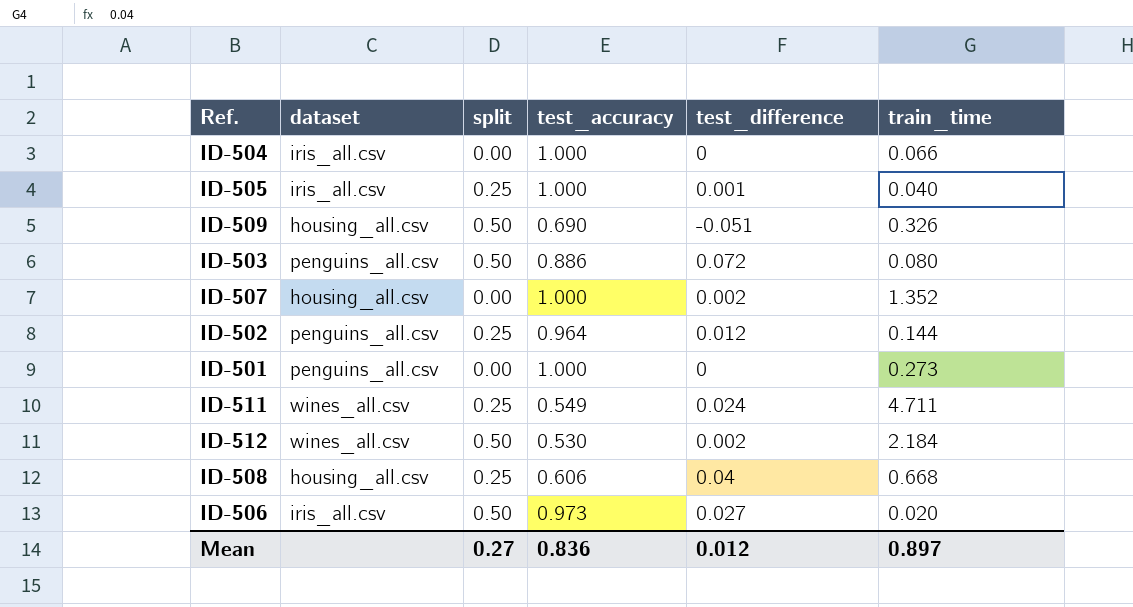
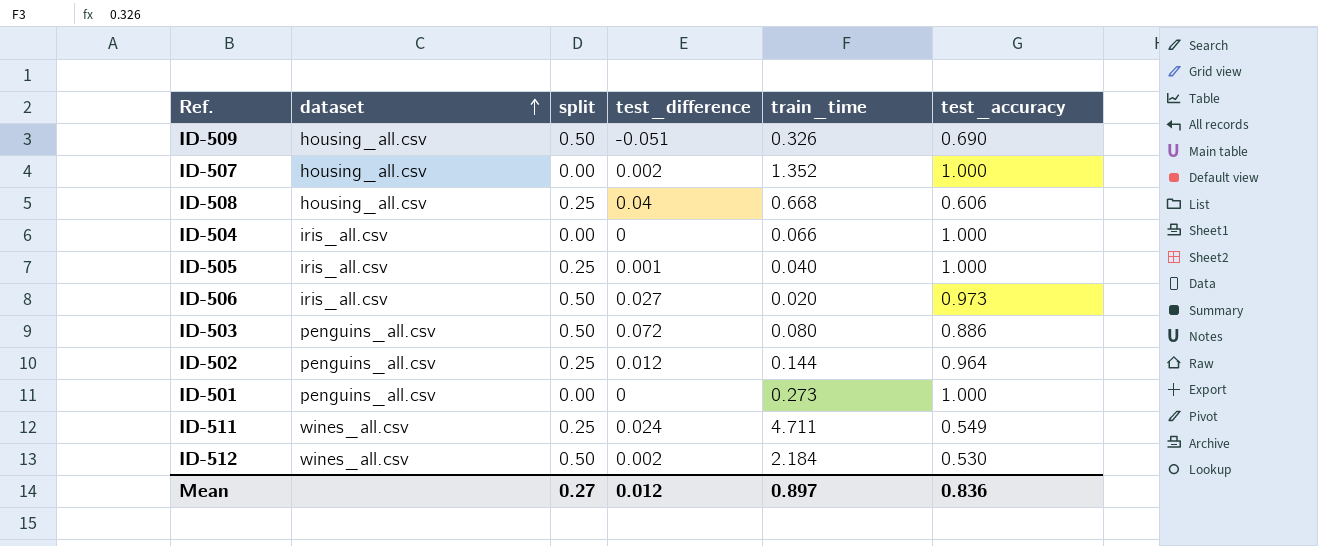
row order: none -> dataset ascending
column test_accuracy | position: 4 -> 6

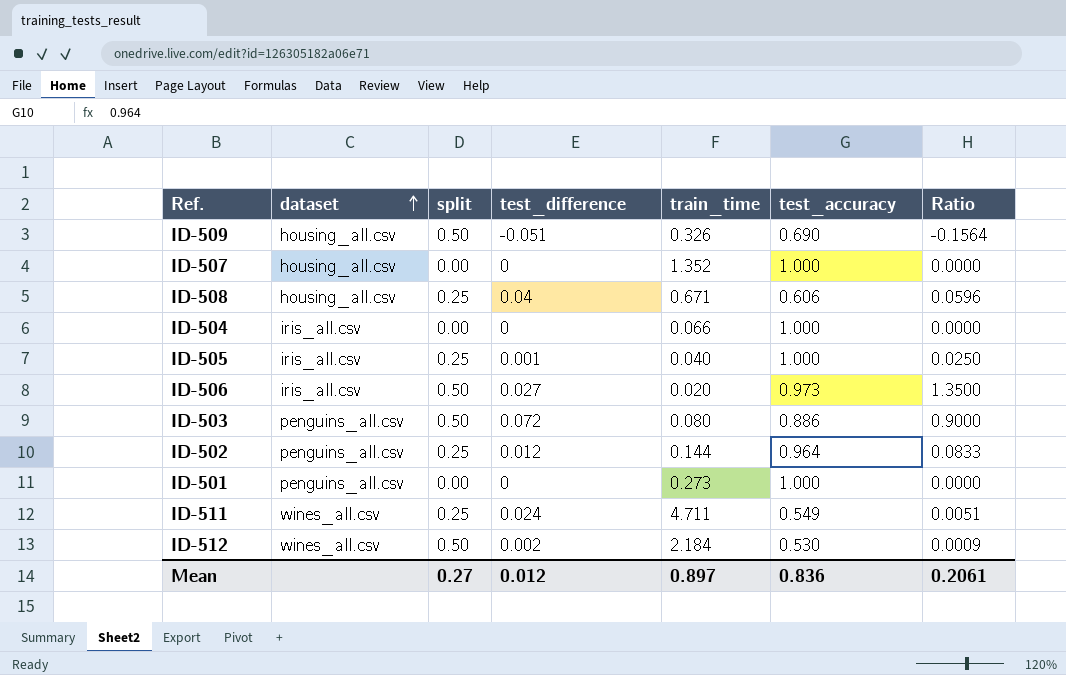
column Ratio | formula: none -> [test_difference] / [train_time]
ID-507 | test_difference: 0.002 -> 0
ID-508 | train_time: 0.668 -> 0.671

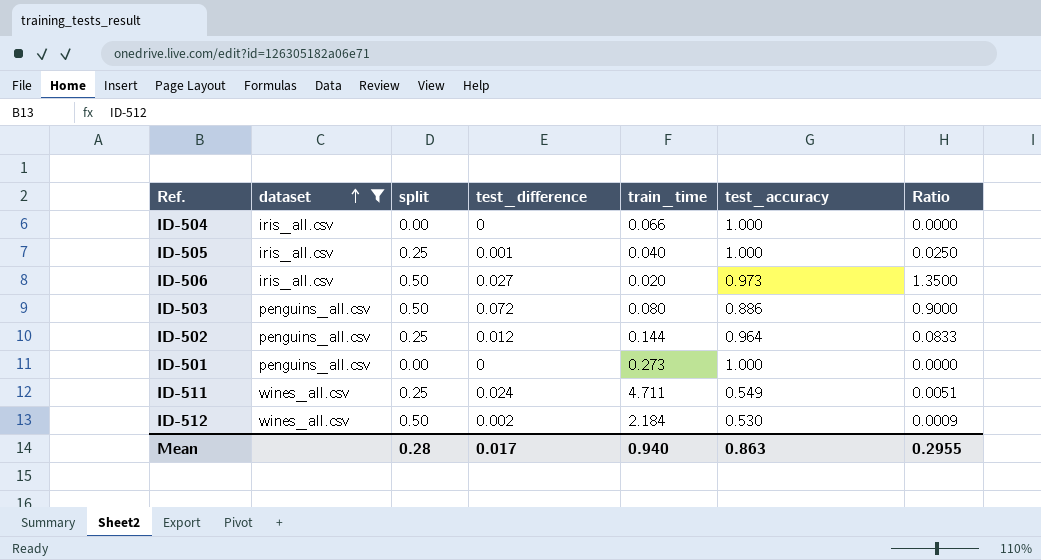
filter: none -> dataset != housing_all.csv
Mean | split: 0.27 -> 0.28
Mean | test_difference: 0.012 -> 0.017
Mean | train_time: 0.897 -> 0.940
Mean | test_accuracy: 0.836 -> 0.863
Mean | Ratio: 0.2061 -> 0.2955

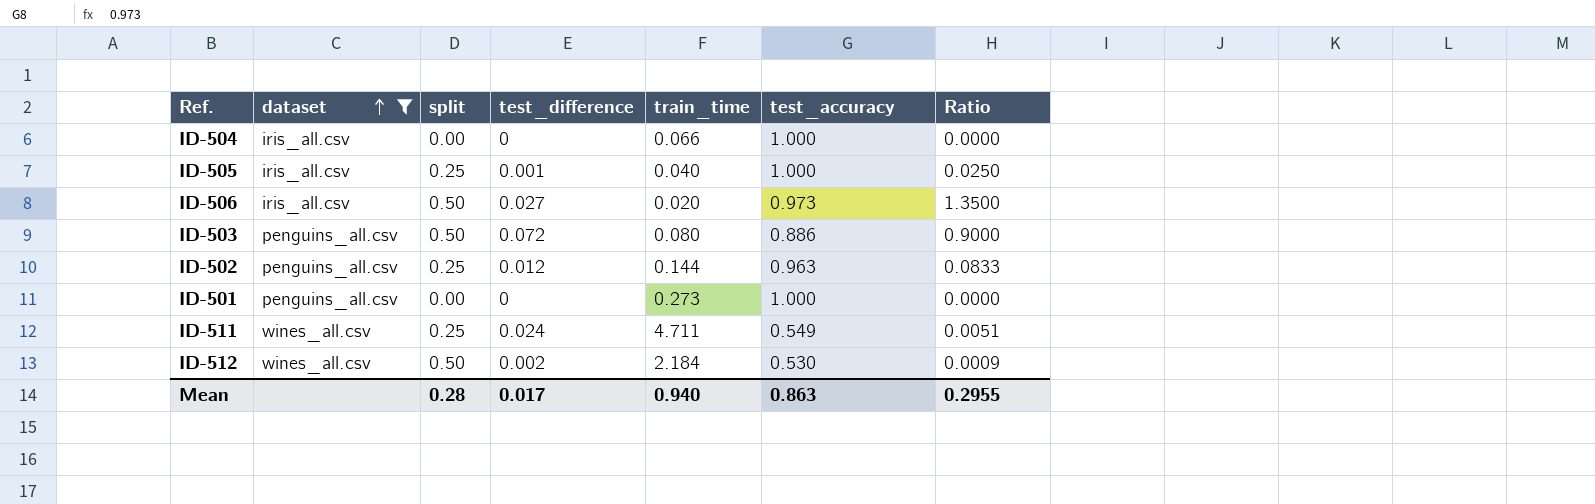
ID-502 | test_accuracy: 0.964 -> 0.963

